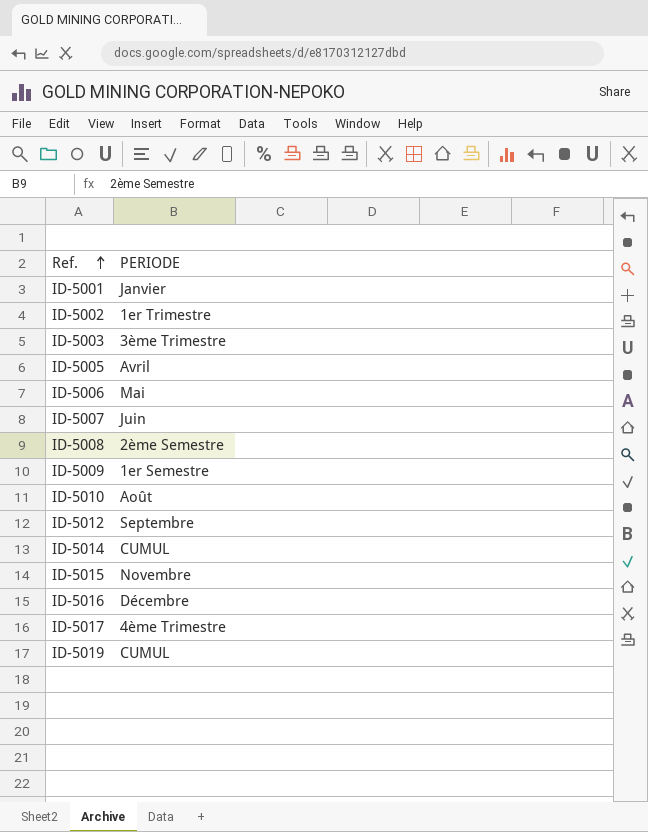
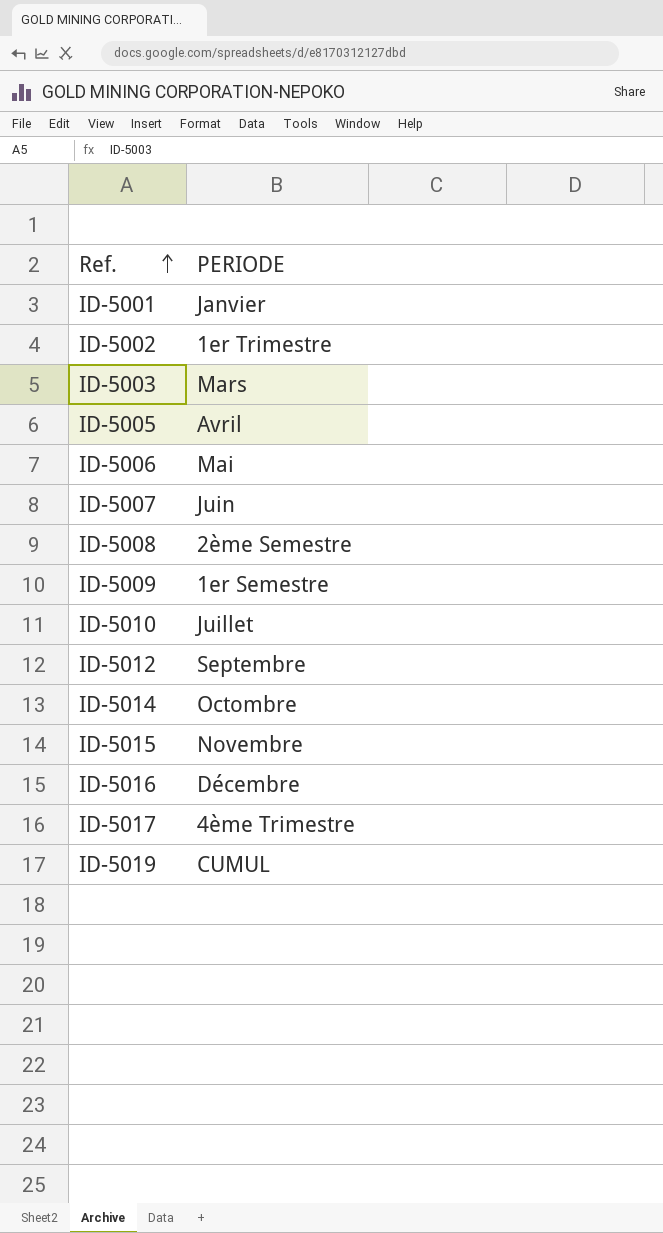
ID-5003 | PERIODE: 3ème Trimestre -> Mars
ID-5010 | PERIODE: Août -> Juillet
ID-5014 | PERIODE: CUMUL -> Octombre

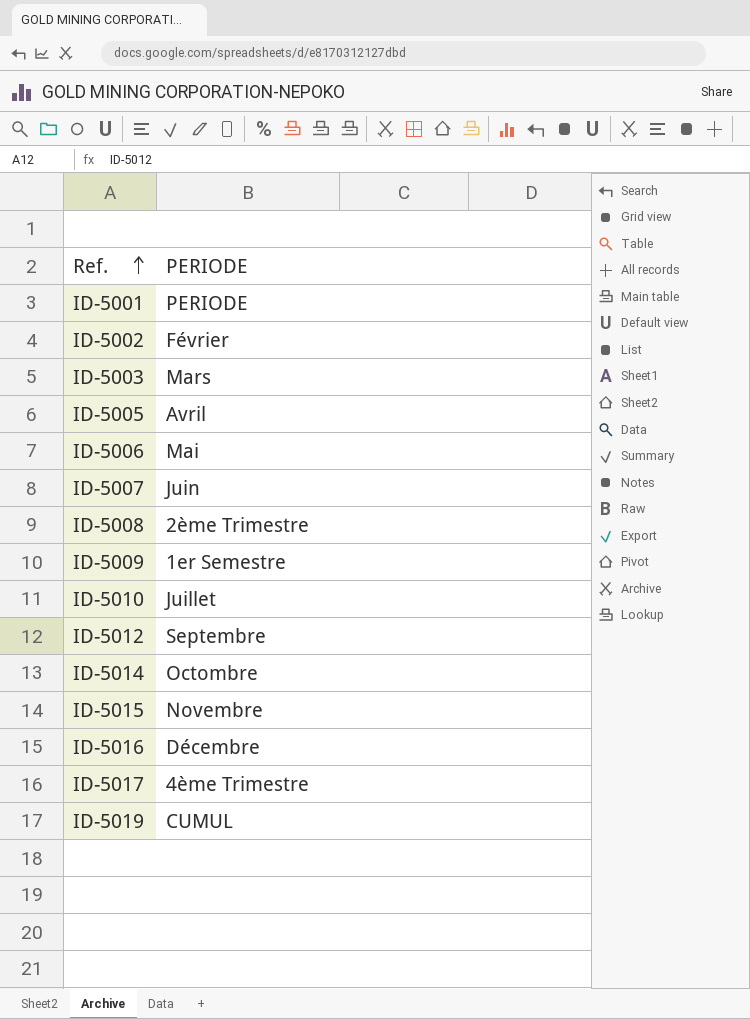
ID-5001 | PERIODE: Janvier -> PERIODE
ID-5002 | PERIODE: 1er Trimestre -> Février
ID-5008 | PERIODE: 2ème Semestre -> 2ème Trimestre

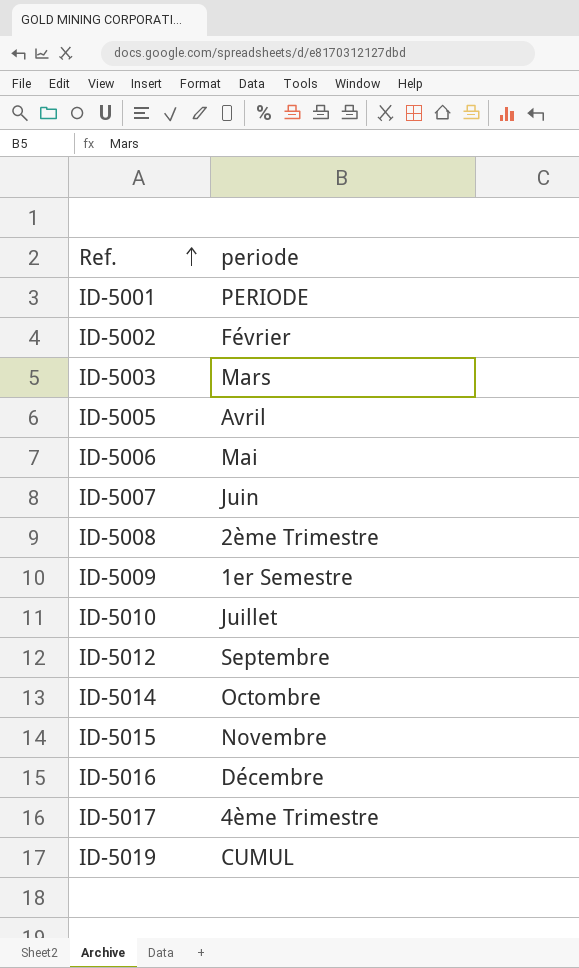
column name: PERIODE -> periode

